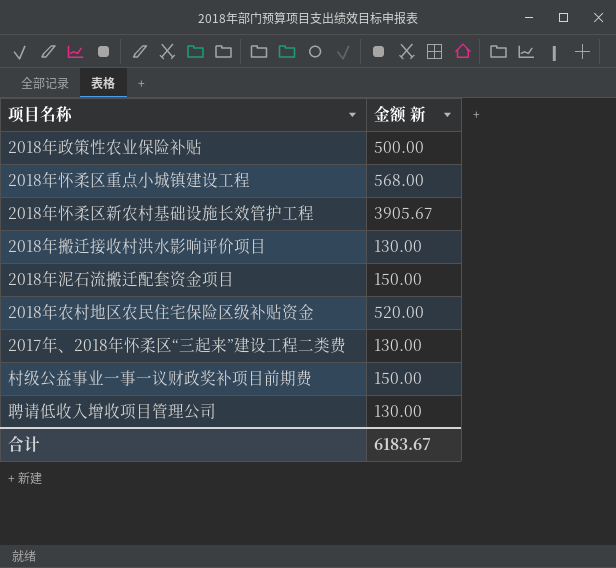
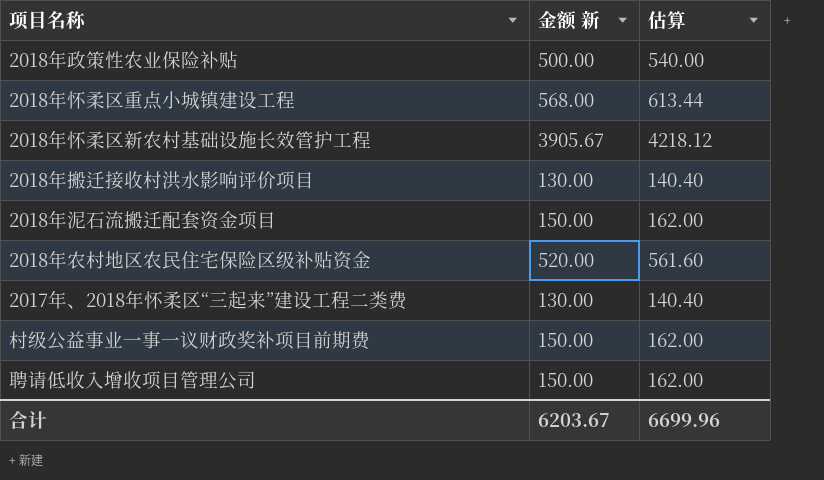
column 估算 | formula: none -> [金额 新] * 1.08
聘请低收入增收项目管理公司 | 金额 新: 130.00 -> 150.00
合计 | 金额 新: 6183.67 -> 6203.67

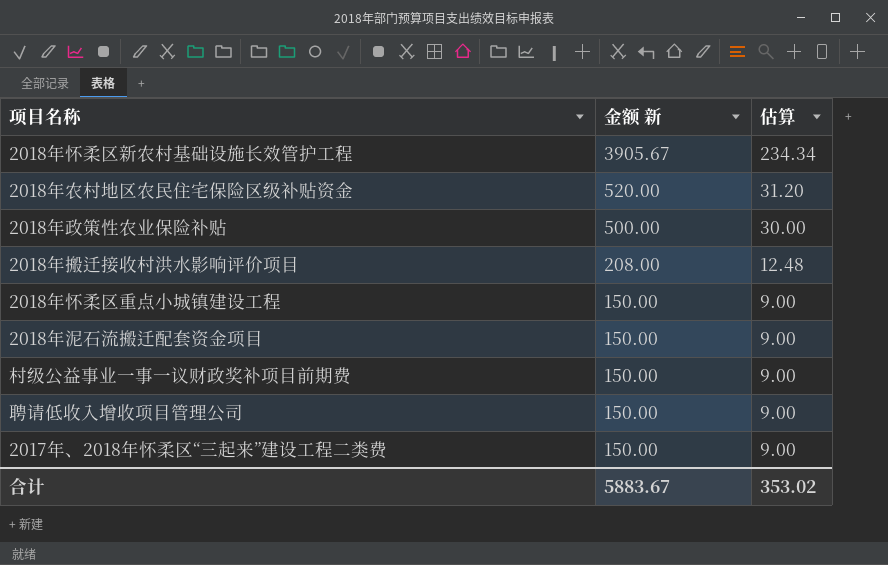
row order: none -> 金额 新 descending
column 估算 | formula: [金额 新] * 1.08 -> [金额 新] * 0.06
2018年搬迁接收村洪水影响评价项目 | 金额 新: 130.00 -> 208.00
2018年怀柔区重点小城镇建设工程 | 金额 新: 568.00 -> 150.00
2017年、2018年怀柔区“三起来”建设工程二类费 | 金额 新: 130.00 -> 150.00
合计 | 金额 新: 6203.67 -> 5883.67
合计 | 估算: 6699.96 -> 353.02

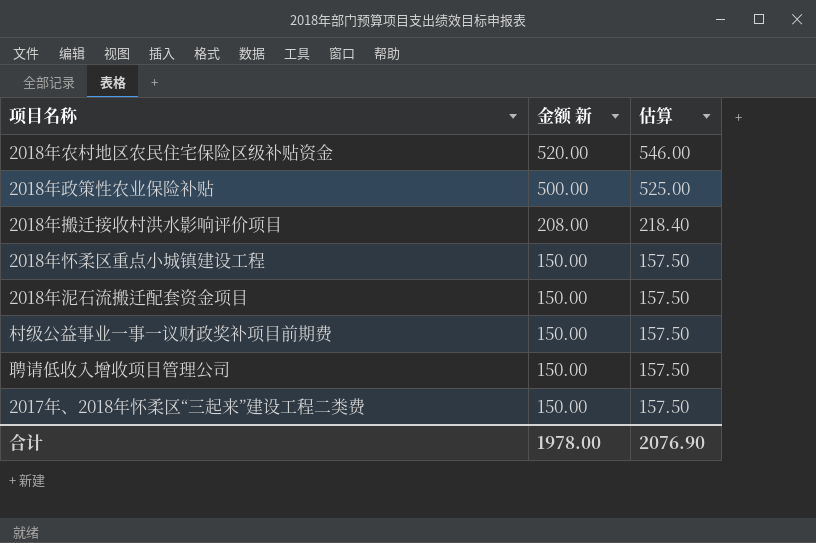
column 估算 | formula: [金额 新] * 0.06 -> [金额 新] * 1.05
row 2018年怀柔区新农村基础设施长效管护工程: 3905.67 | 234.34 -> none
合计 | 金额 新: 5883.67 -> 1978.00
合计 | 估算: 353.02 -> 2076.90

